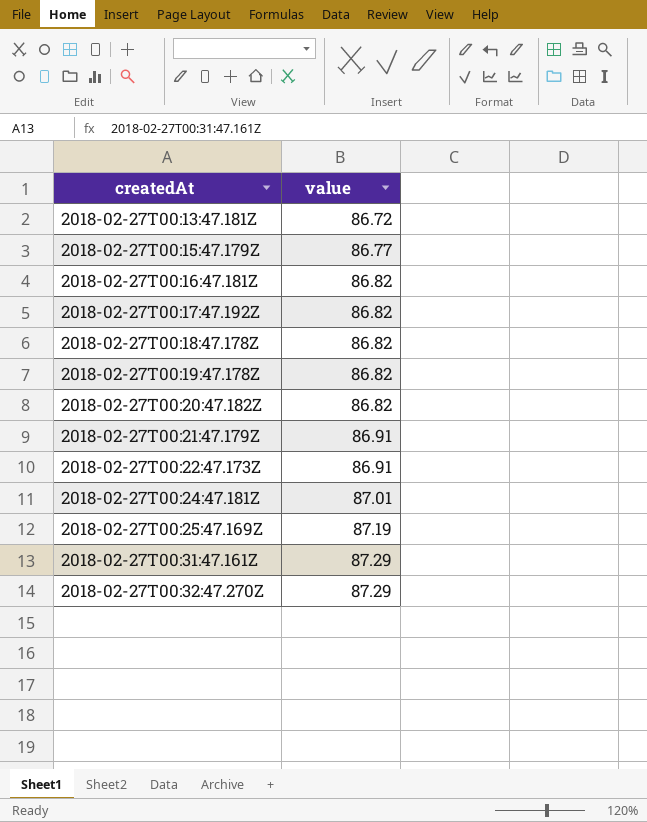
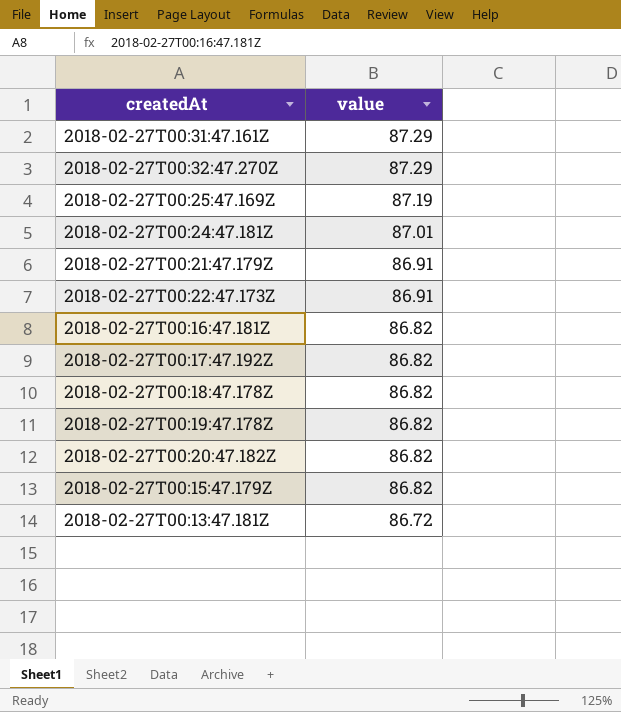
row order: createdAt ascending -> value descending
2018-02-27T00:15:47.179Z | value: 86.77 -> 86.82

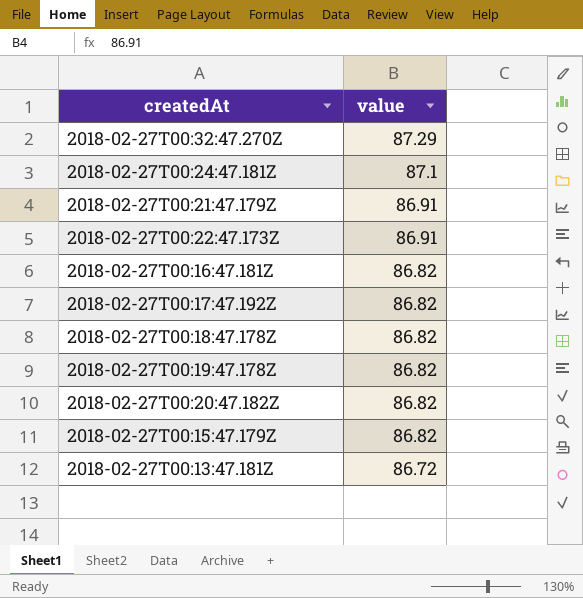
row 2018-02-27T00:31:47.161Z: 87.29 -> none
row 2018-02-27T00:25:47.169Z: 87.19 -> none
2018-02-27T00:24:47.181Z | value: 87.01 -> 87.1

